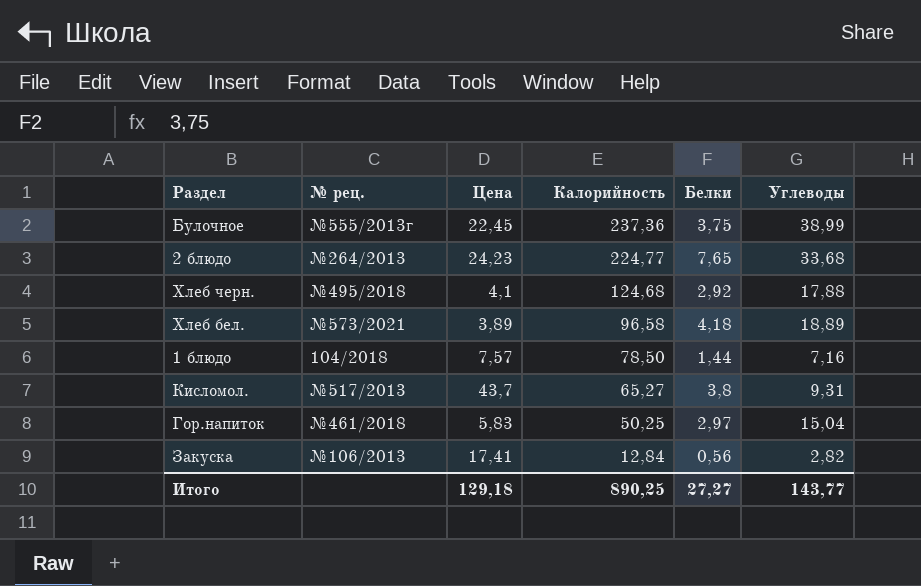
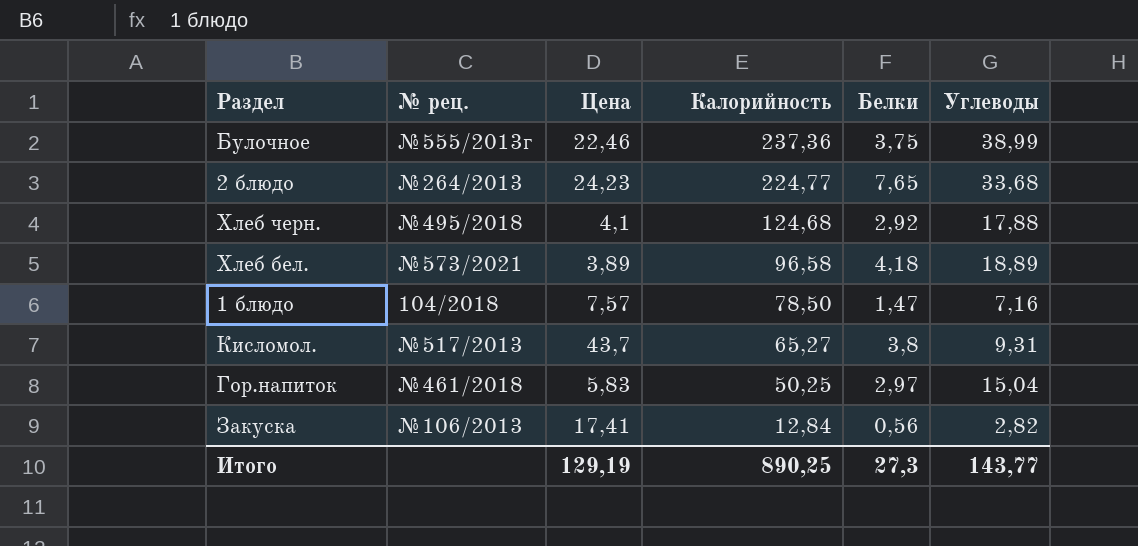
Булочное | Цена: 22,45 -> 22,46
1 блюдо | Белки: 1,44 -> 1,47
Итого | Цена: 129,18 -> 129,19
Итого | Белки: 27,27 -> 27,3

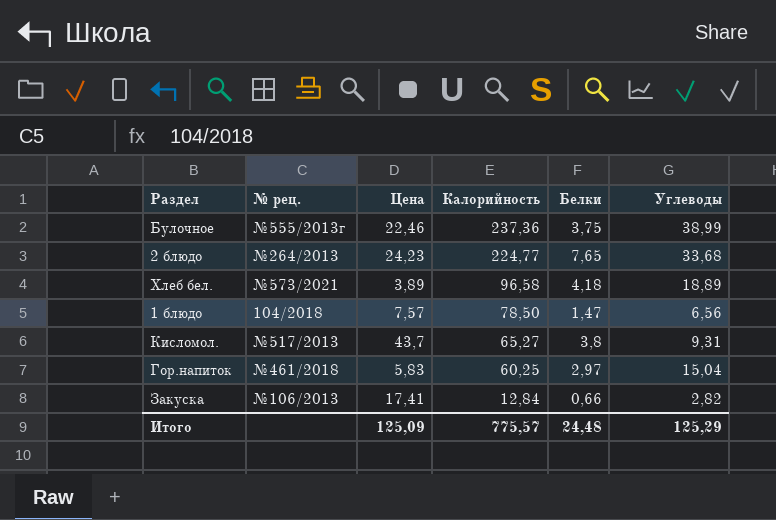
row Хлеб черн.: №495/2018 | 4,1 | 124,68 | 2,92 | 17,88 -> none
1 блюдо | Углеводы: 7,16 -> 6,56
Гор.напиток | Калорийность: 50,25 -> 60,25
Закуска | Белки: 0,56 -> 0,66
Итого | Цена: 129,19 -> 125,09
Итого | Калорийность: 890,25 -> 775,57
Итого | Белки: 27,3 -> 24,48
Итого | Углеводы: 143,77 -> 125,29

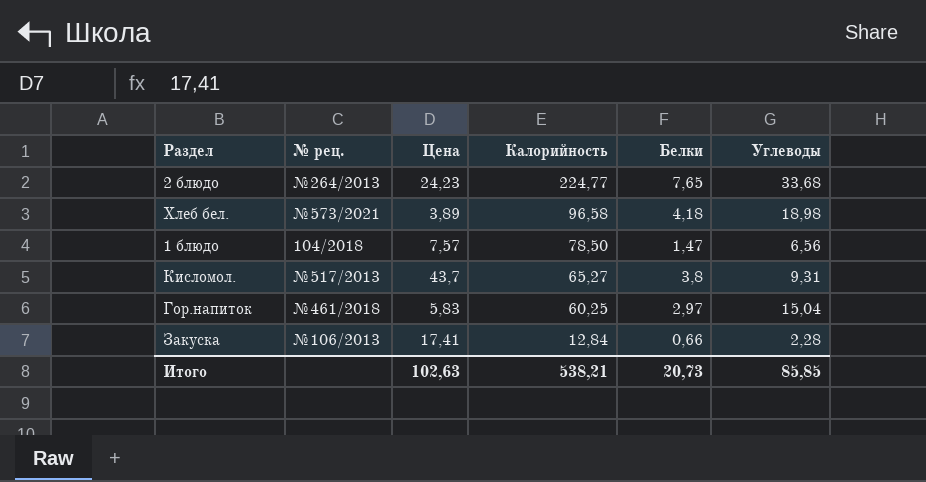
row Булочное: №555/2013г | 22,46 | 237,36 | 3,75 | 38,99 -> none
Хлеб бел. | Углеводы: 18,89 -> 18,98
Закуска | Углеводы: 2,82 -> 2,28
Итого | Цена: 125,09 -> 102,63
Итого | Калорийность: 775,57 -> 538,21
Итого | Белки: 24,48 -> 20,73
Итого | Углеводы: 125,29 -> 85,85

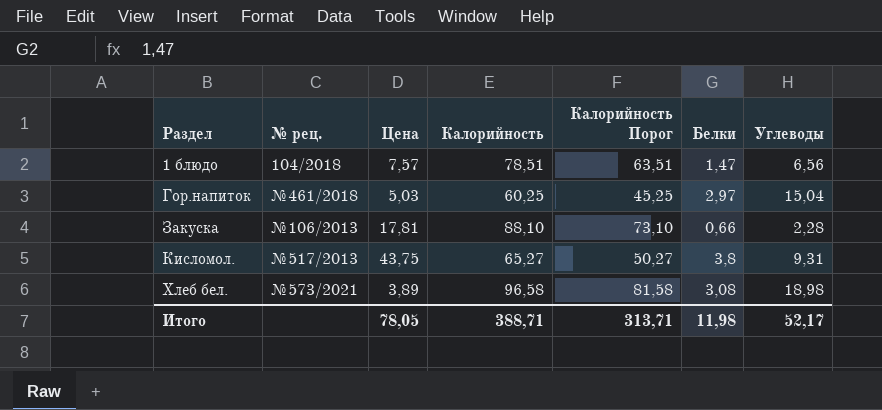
row order: Калорийность descending -> Раздел ascending
column Калорийность Порог | formula: none -> [Калорийность] - 15
row 2 блюдо: №264/2013 | 24,23 | 224,77 | 7,65 | 33,68 -> none
1 блюдо | Калорийность: 78,50 -> 78,51
Гор.напиток | Цена: 5,83 -> 5,03
Закуска | Цена: 17,41 -> 17,81
Закуска | Калорийность: 12,84 -> 88,10
Кисломол. | Цена: 43,7 -> 43,75
Хлеб бел. | Белки: 4,18 -> 3,08
Итого | Цена: 102,63 -> 78,05
Итого | Калорийность: 538,21 -> 388,71
Итого | Белки: 20,73 -> 11,98
Итого | Углеводы: 85,85 -> 52,17

